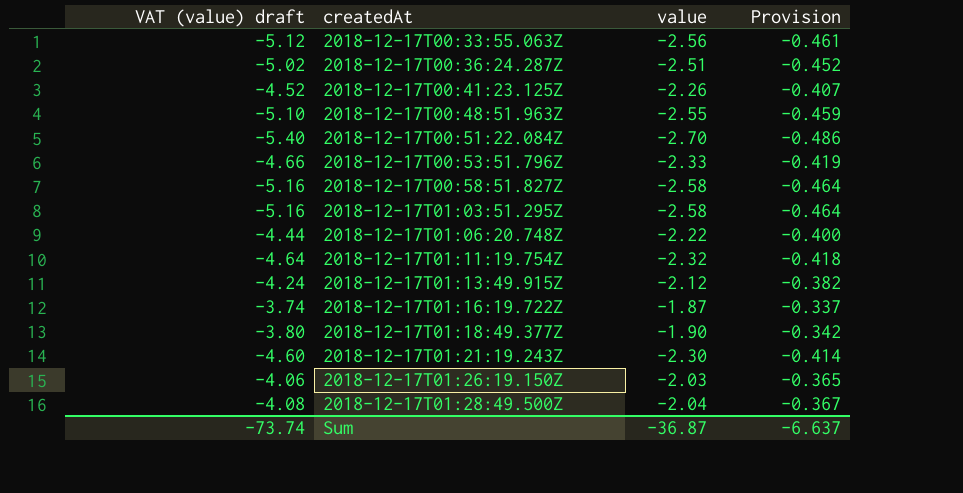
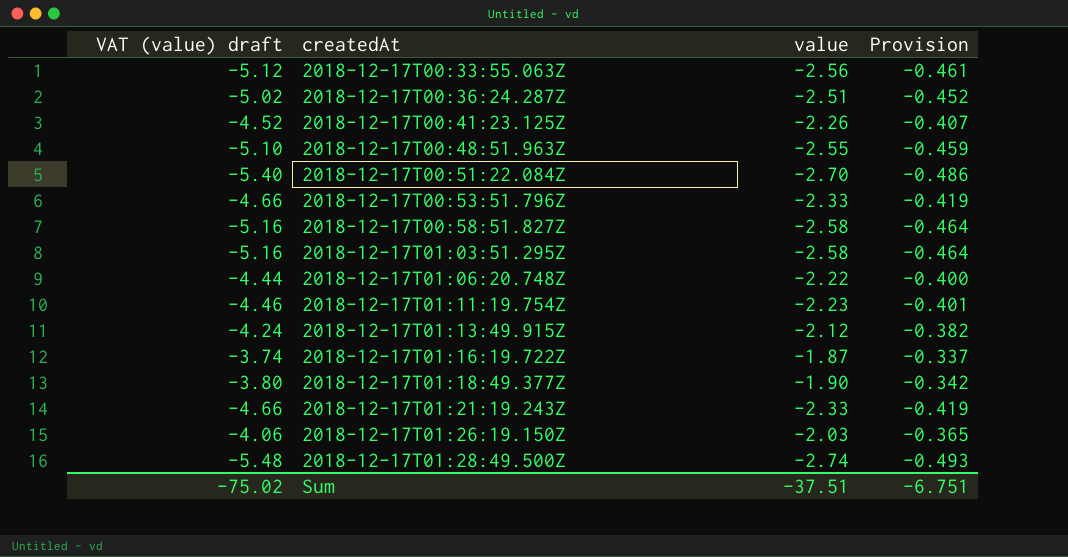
2018-12-17T01:11:19.754Z | VAT (value) draft: -4.64 -> -4.46
2018-12-17T01:11:19.754Z | value: -2.32 -> -2.23
2018-12-17T01:11:19.754Z | Provision: -0.418 -> -0.401
2018-12-17T01:21:19.243Z | VAT (value) draft: -4.60 -> -4.66
2018-12-17T01:21:19.243Z | value: -2.30 -> -2.33
2018-12-17T01:21:19.243Z | Provision: -0.414 -> -0.419
2018-12-17T01:28:49.500Z | VAT (value) draft: -4.08 -> -5.48
2018-12-17T01:28:49.500Z | value: -2.04 -> -2.74
2018-12-17T01:28:49.500Z | Provision: -0.367 -> -0.493
Sum | VAT (value) draft: -73.74 -> -75.02
Sum | value: -36.87 -> -37.51
Sum | Provision: -6.637 -> -6.751

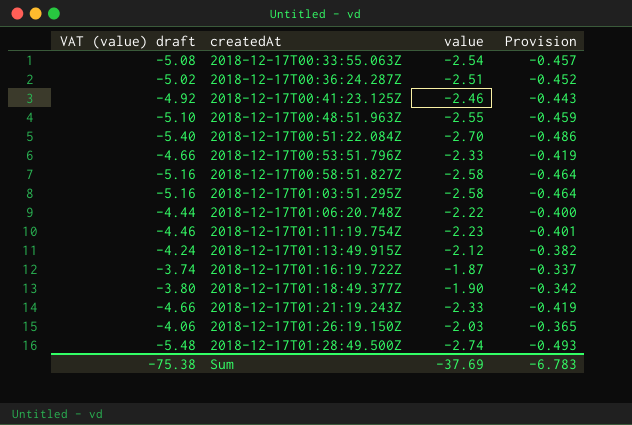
2018-12-17T00:33:55.063Z | VAT (value) draft: -5.12 -> -5.08
2018-12-17T00:33:55.063Z | value: -2.56 -> -2.54
2018-12-17T00:33:55.063Z | Provision: -0.461 -> -0.457
2018-12-17T00:41:23.125Z | VAT (value) draft: -4.52 -> -4.92
2018-12-17T00:41:23.125Z | value: -2.26 -> -2.46
2018-12-17T00:41:23.125Z | Provision: -0.407 -> -0.443
Sum | VAT (value) draft: -75.02 -> -75.38
Sum | value: -37.51 -> -37.69
Sum | Provision: -6.751 -> -6.783

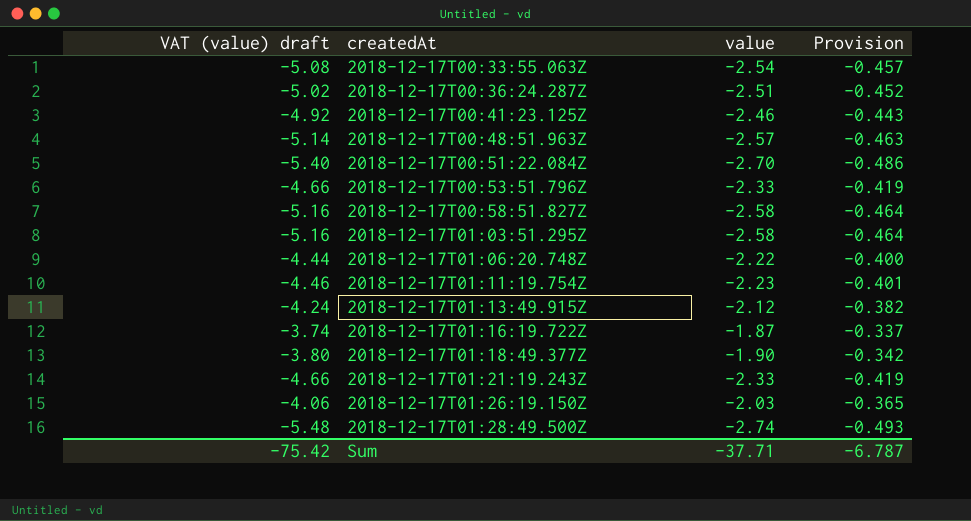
2018-12-17T00:48:51.963Z | VAT (value) draft: -5.10 -> -5.14
2018-12-17T00:48:51.963Z | value: -2.55 -> -2.57
2018-12-17T00:48:51.963Z | Provision: -0.459 -> -0.463
Sum | VAT (value) draft: -75.38 -> -75.42
Sum | value: -37.69 -> -37.71
Sum | Provision: -6.783 -> -6.787

